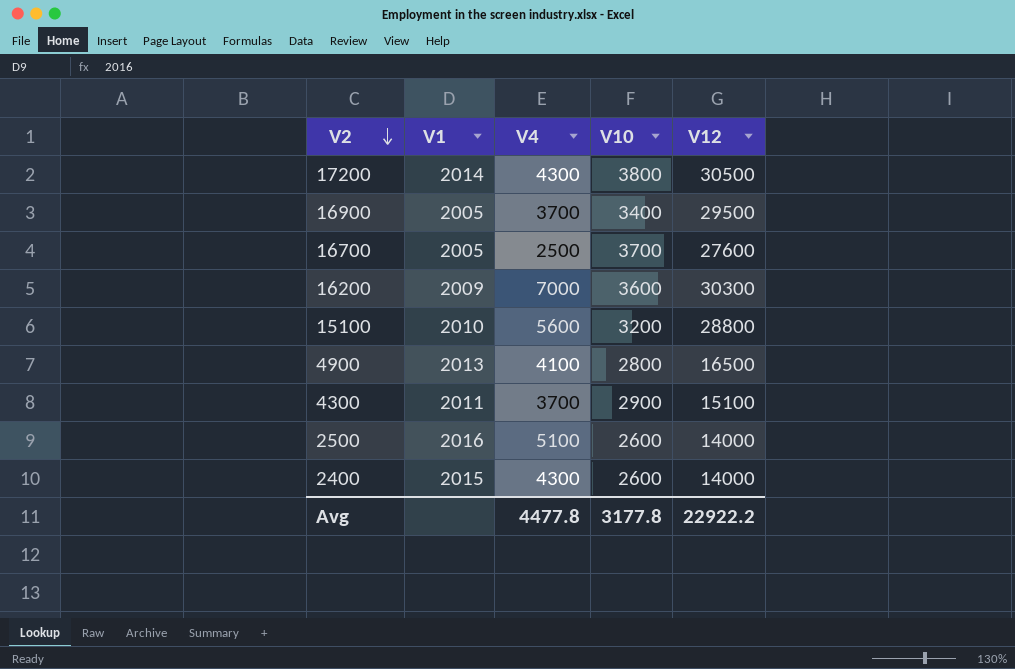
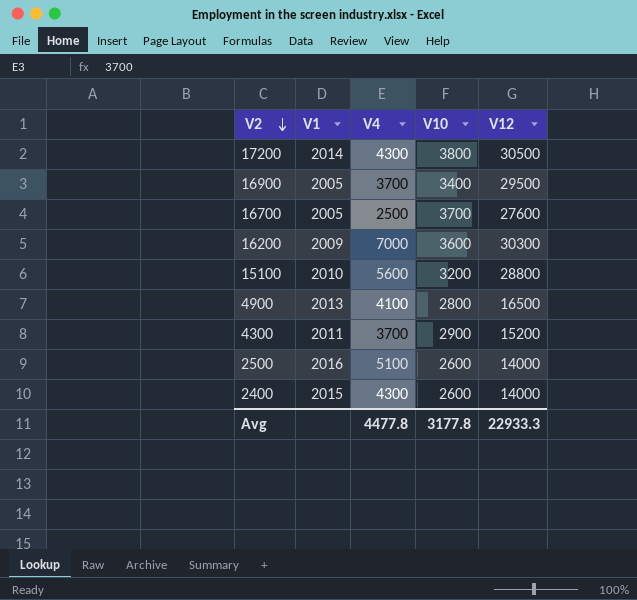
4300 | V12: 15100 -> 15200
Avg | V12: 22922.2 -> 22933.3

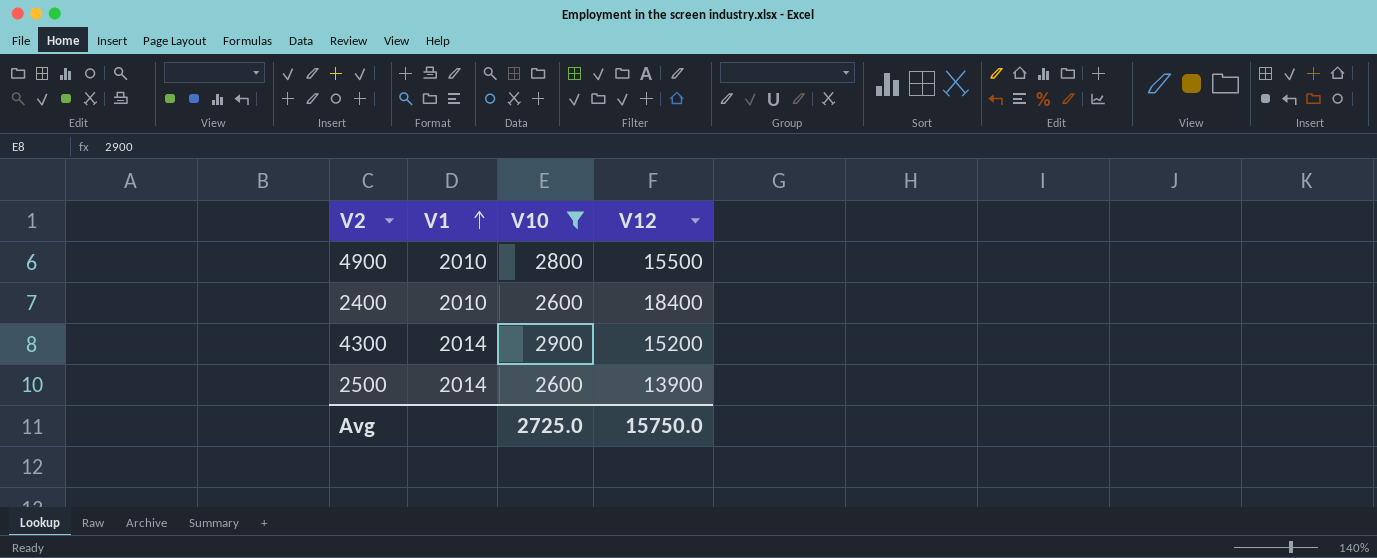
filter: none -> V10 <= 2900
row order: V2 descending -> V1 ascending
column V4 | position: 3 -> none
4900 | V1: 2013 -> 2010
4900 | V12: 16500 -> 15500
2400 | V1: 2015 -> 2010
2400 | V12: 14000 -> 18400
4300 | V1: 2011 -> 2014
2500 | V1: 2016 -> 2014
2500 | V12: 14000 -> 13900
Avg | V10: 3177.8 -> 2725.0
Avg | V12: 22933.3 -> 15750.0

